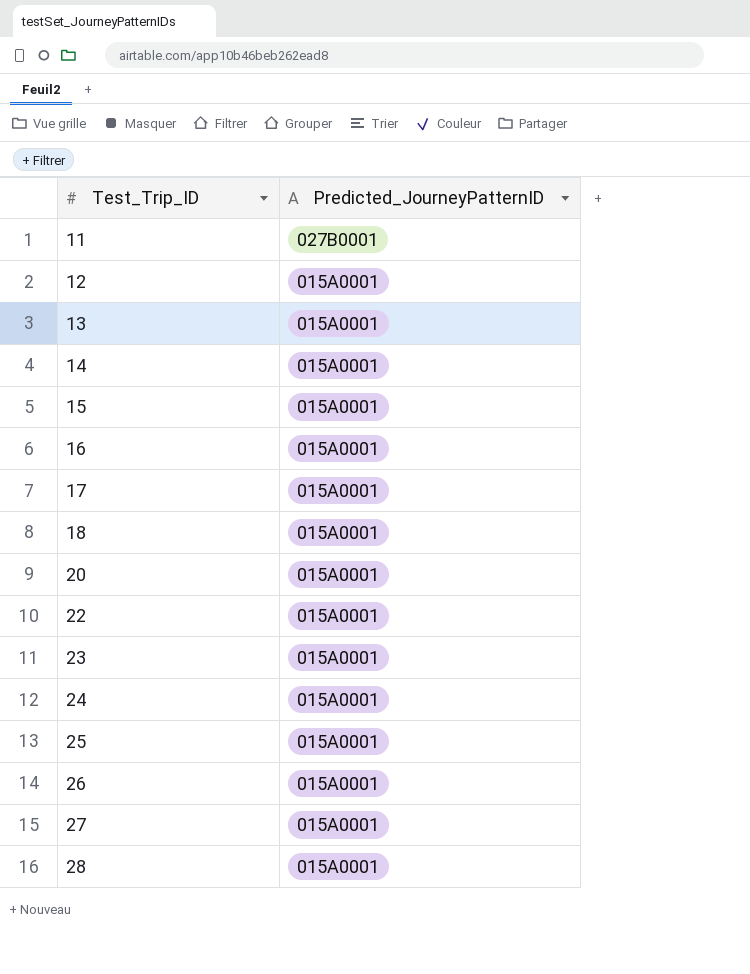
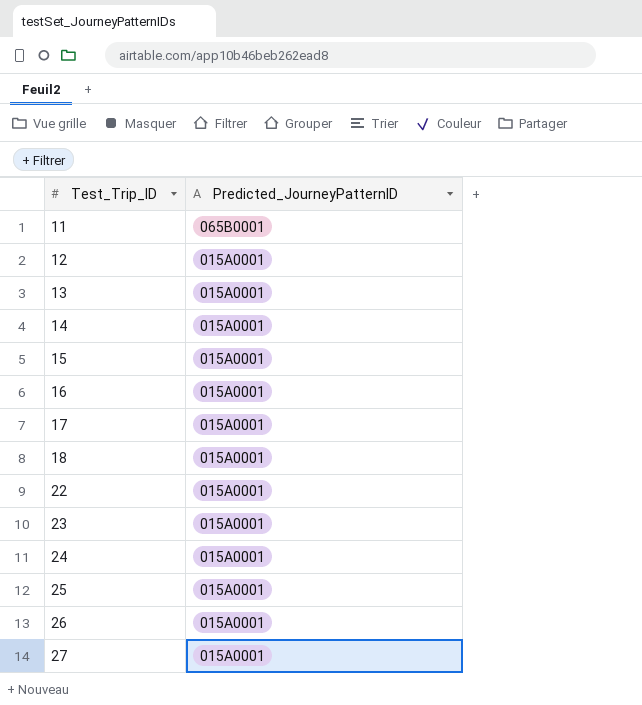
row 20: 015A0001 -> none
row 28: 015A0001 -> none
11 | Predicted_JourneyPatternID: 027B0001 -> 065B0001

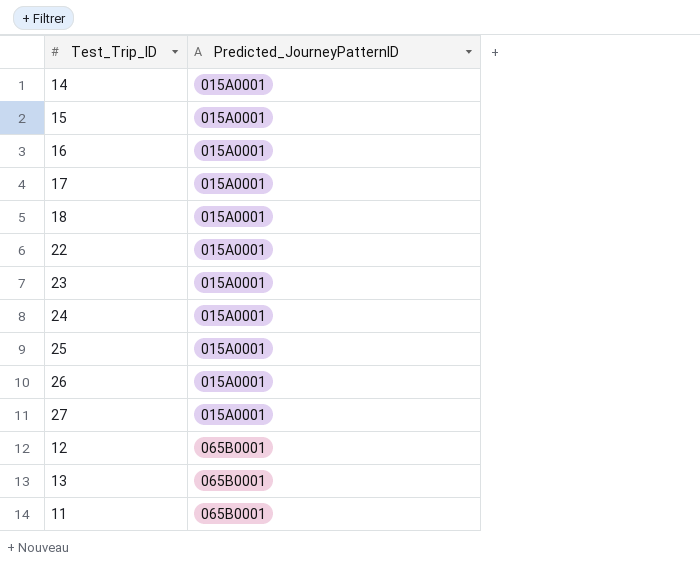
row order: Test_Trip_ID ascending -> Predicted_JourneyPatternID ascending
12 | Predicted_JourneyPatternID: 015A0001 -> 065B0001
13 | Predicted_JourneyPatternID: 015A0001 -> 065B0001

